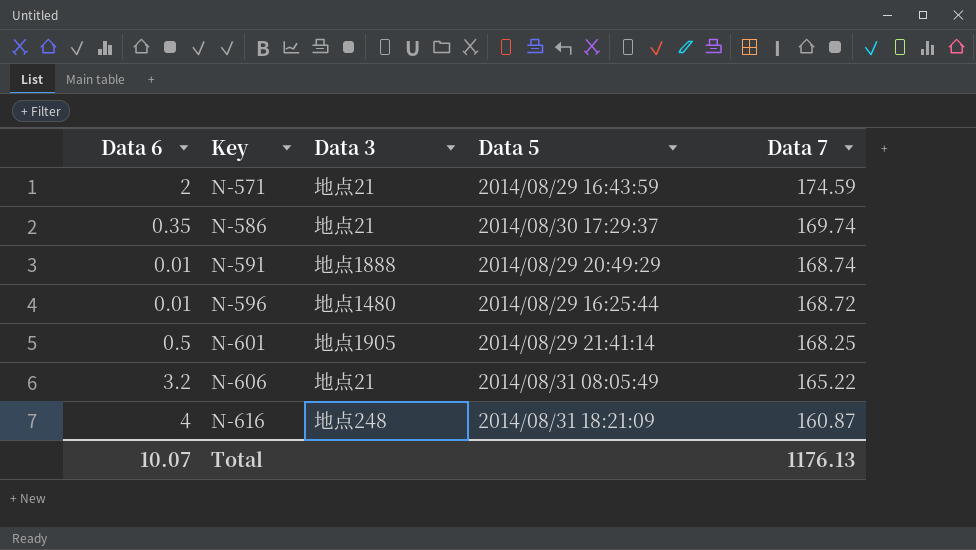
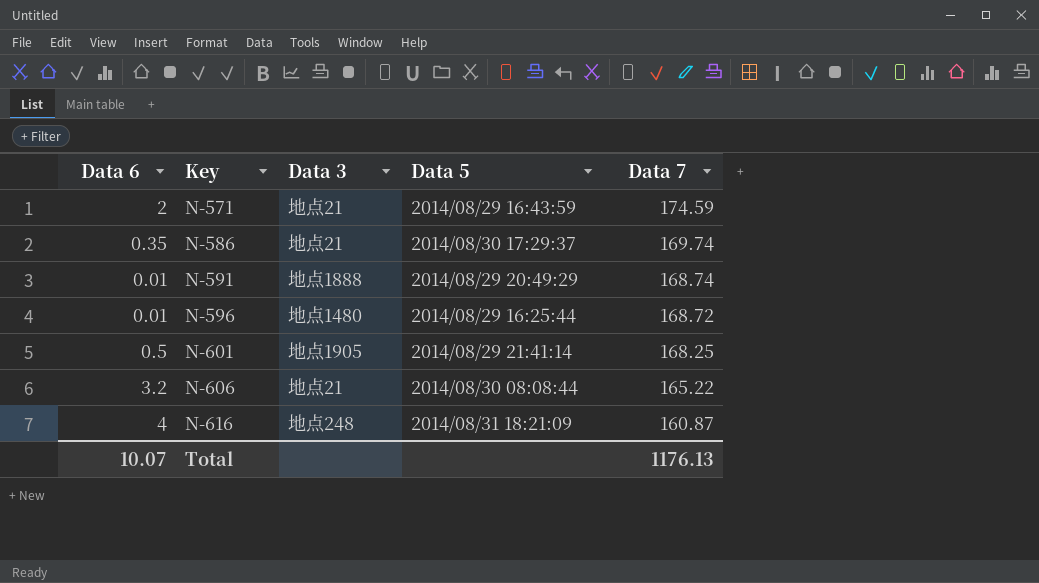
N-606 | Data 5: 2014/08/31 08:05:49 -> 2014/08/30 08:08:44

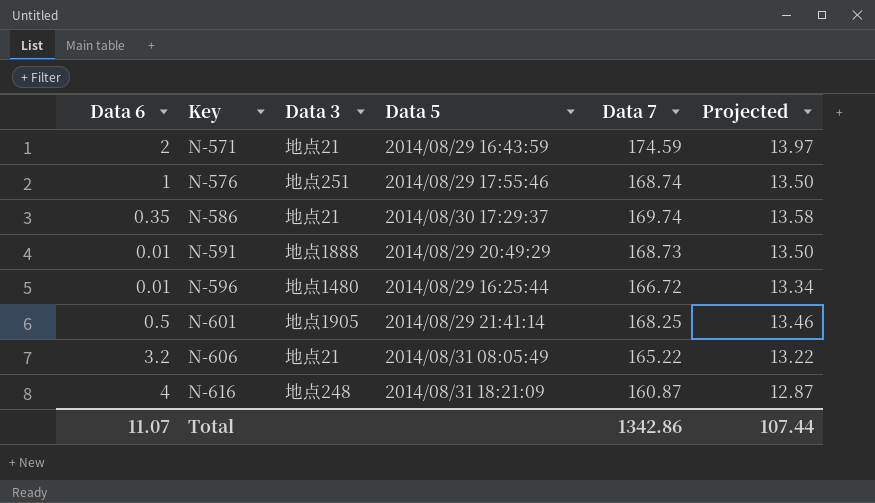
column Projected | formula: none -> [Data 7] * 0.08
row N-576: none -> 1 | 地点251 | 2014/08/29 17:55:46 | 168.74 | 13.50
N-591 | Data 7: 168.74 -> 168.73
N-596 | Data 7: 168.72 -> 166.72
N-606 | Data 5: 2014/08/30 08:08:44 -> 2014/08/31 08:05:49
Total | Data 6: 10.07 -> 11.07
Total | Data 7: 1176.13 -> 1342.86

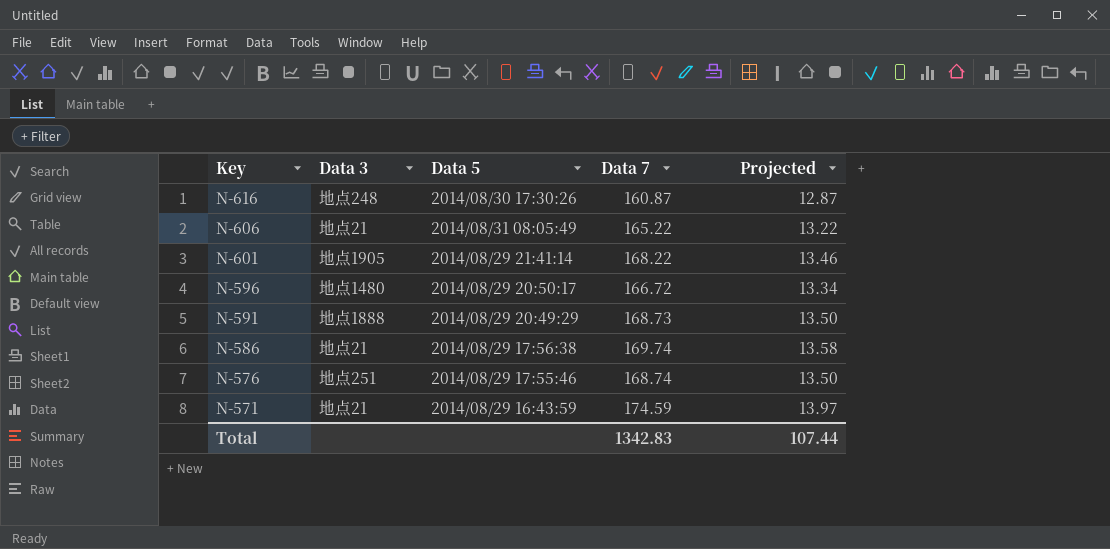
row order: Key ascending -> Key descending
column Data 6 | position: 1 -> none
N-616 | Data 5: 2014/08/31 18:21:09 -> 2014/08/30 17:30:26
N-601 | Data 7: 168.25 -> 168.22
N-596 | Data 5: 2014/08/29 16:25:44 -> 2014/08/29 20:50:17
N-586 | Data 5: 2014/08/30 17:29:37 -> 2014/08/29 17:56:38
Total | Data 7: 1342.86 -> 1342.83

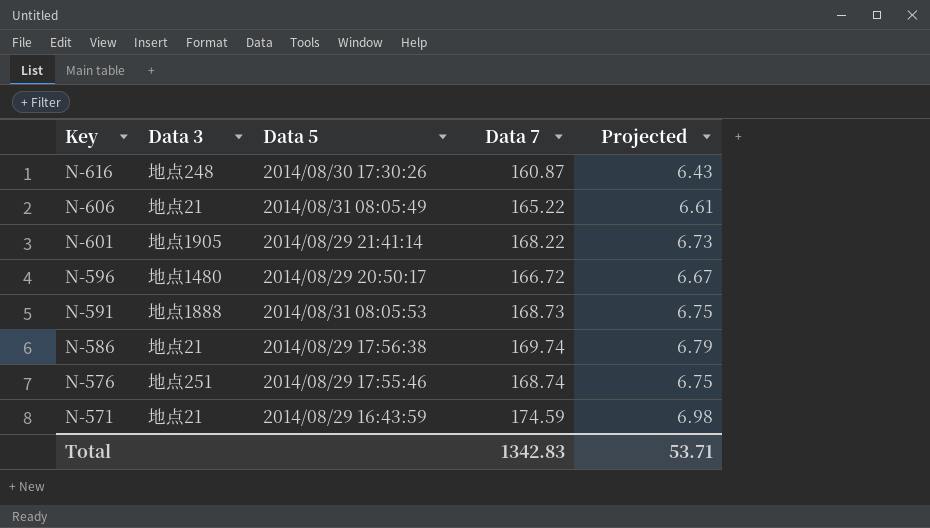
column Projected | formula: [Data 7] * 0.08 -> [Data 7] * 0.04
N-591 | Data 5: 2014/08/29 20:49:29 -> 2014/08/31 08:05:53
Total | Projected: 107.44 -> 53.71

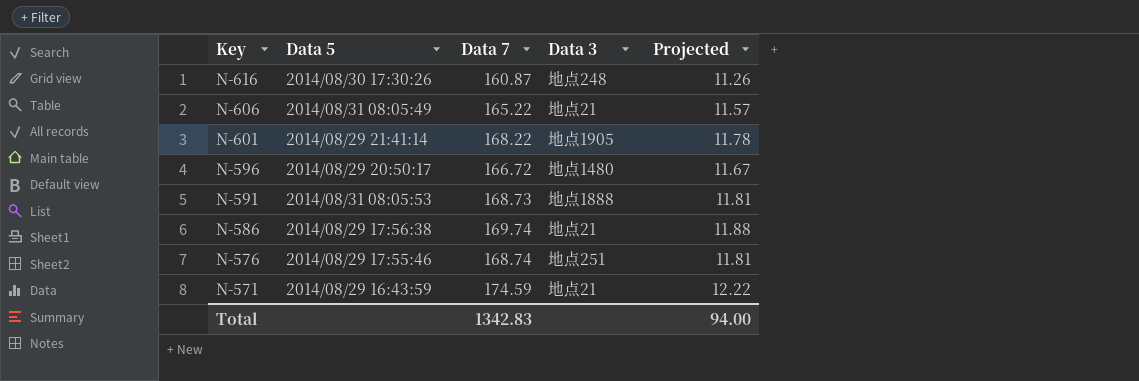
column Data 3 | position: 2 -> 4
column Projected | formula: [Data 7] * 0.04 -> [Data 7] * 0.07
Total | Projected: 53.71 -> 94.00

